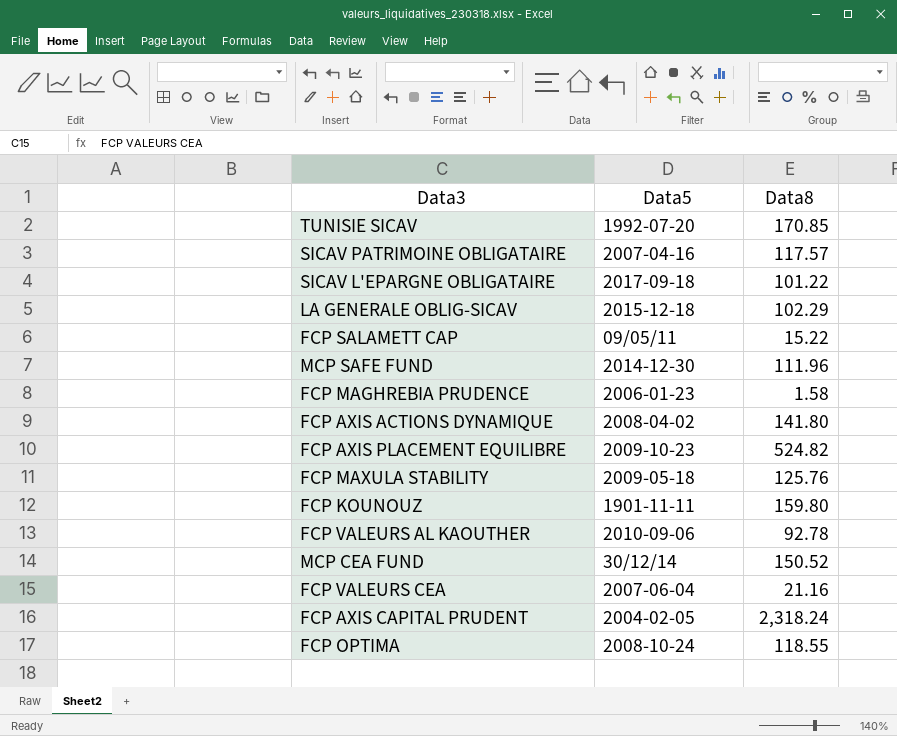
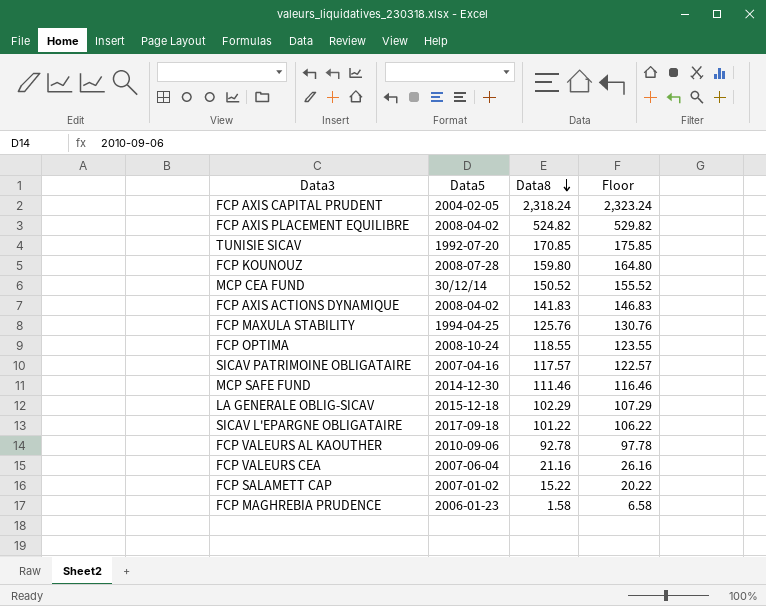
row order: none -> Data8 descending
column Floor | formula: none -> [Data8] + 5
FCP AXIS PLACEMENT EQUILIBRE | Data5: 2009-10-23 -> 2008-04-02
FCP KOUNOUZ | Data5: 1901-11-11 -> 2008-07-28
FCP AXIS ACTIONS DYNAMIQUE | Data8: 141.80 -> 141.83
FCP MAXULA STABILITY | Data5: 2009-05-18 -> 1994-04-25
MCP SAFE FUND | Data8: 111.96 -> 111.46
FCP SALAMETT CAP | Data5: 09/05/11 -> 2007-01-02

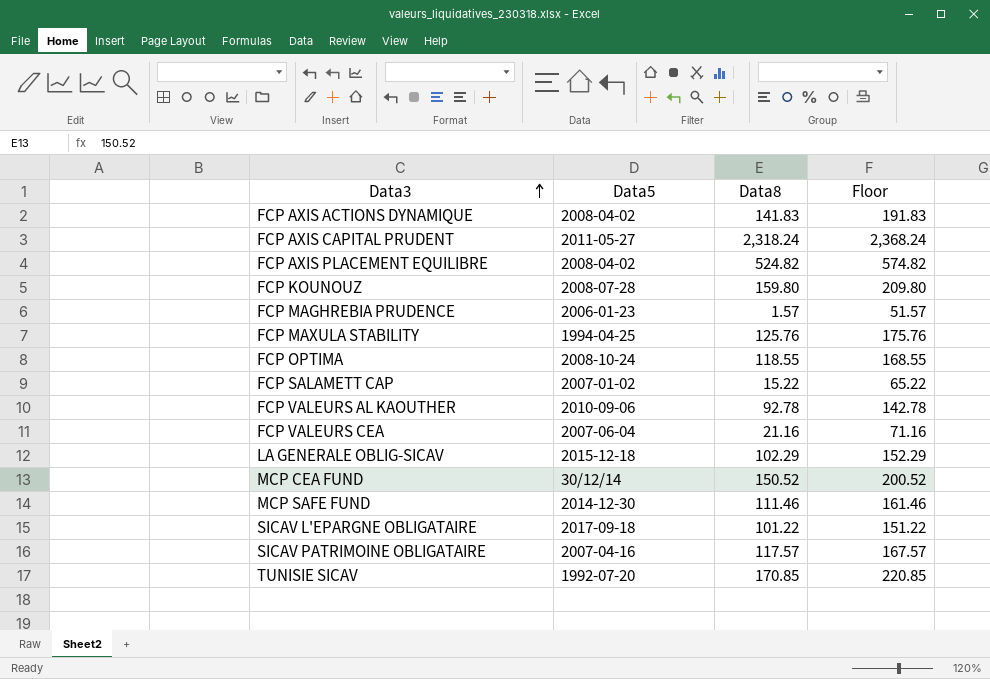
row order: Data8 descending -> Data3 ascending
column Floor | formula: [Data8] + 5 -> [Data8] + 50
FCP AXIS CAPITAL PRUDENT | Data5: 2004-02-05 -> 2011-05-27
FCP MAGHREBIA PRUDENCE | Data8: 1.58 -> 1.57

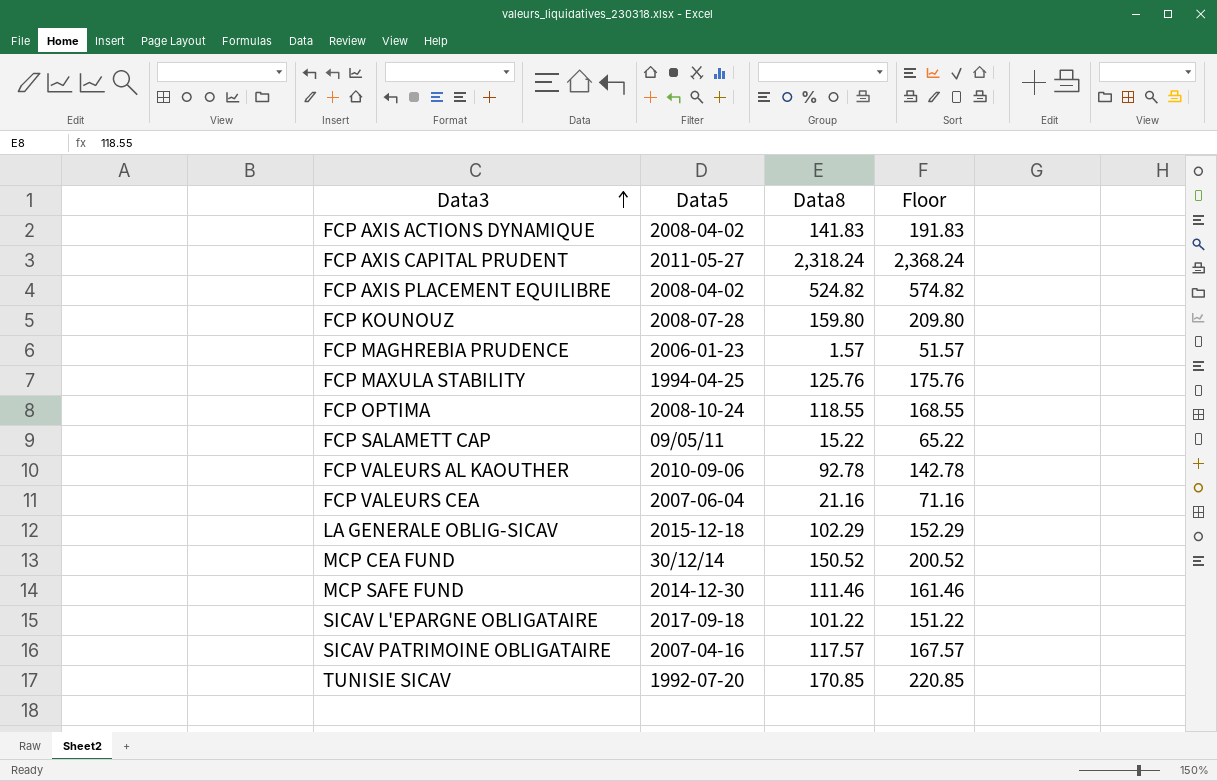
FCP SALAMETT CAP | Data5: 2007-01-02 -> 09/05/11

